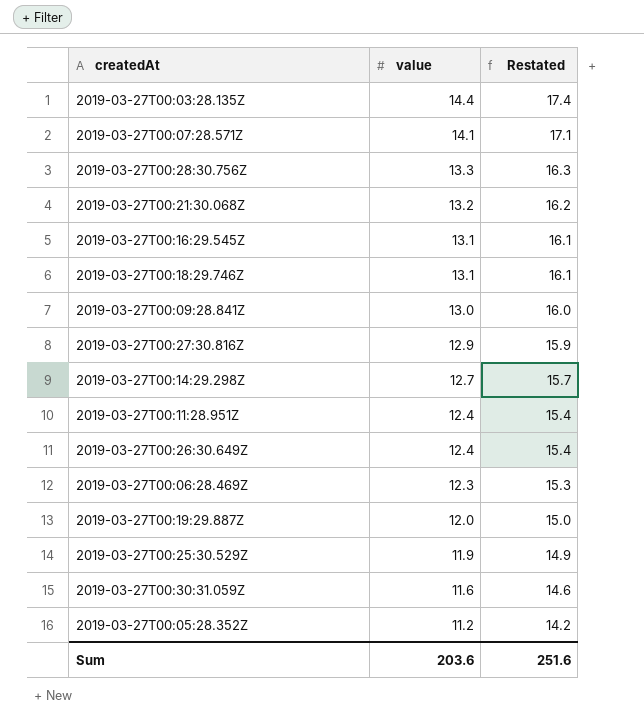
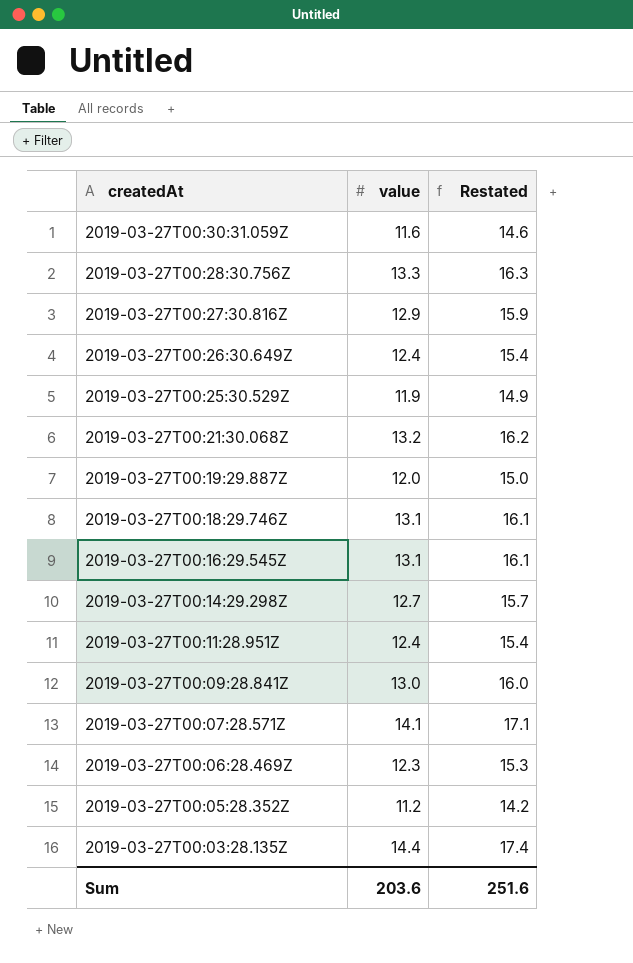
row order: value descending -> createdAt descending

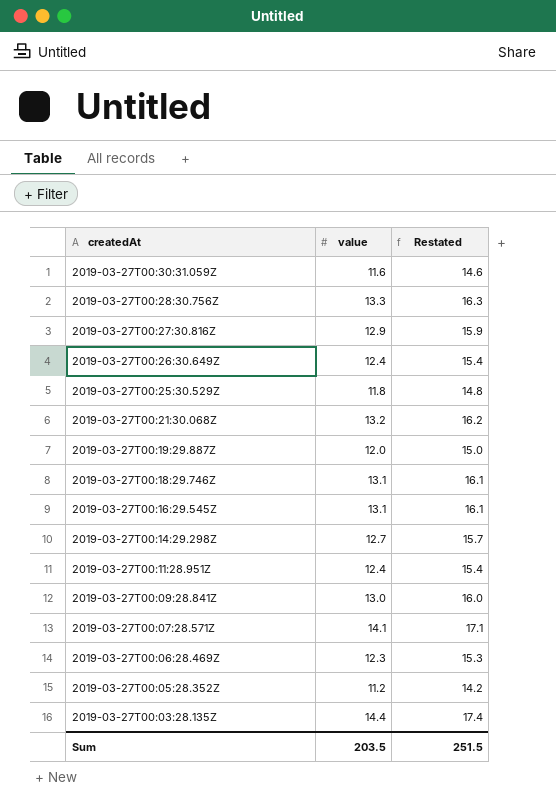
2019-03-27T00:25:30.529Z | value: 11.9 -> 11.8
2019-03-27T00:25:30.529Z | Restated: 14.9 -> 14.8
Sum | value: 203.6 -> 203.5
Sum | Restated: 251.6 -> 251.5

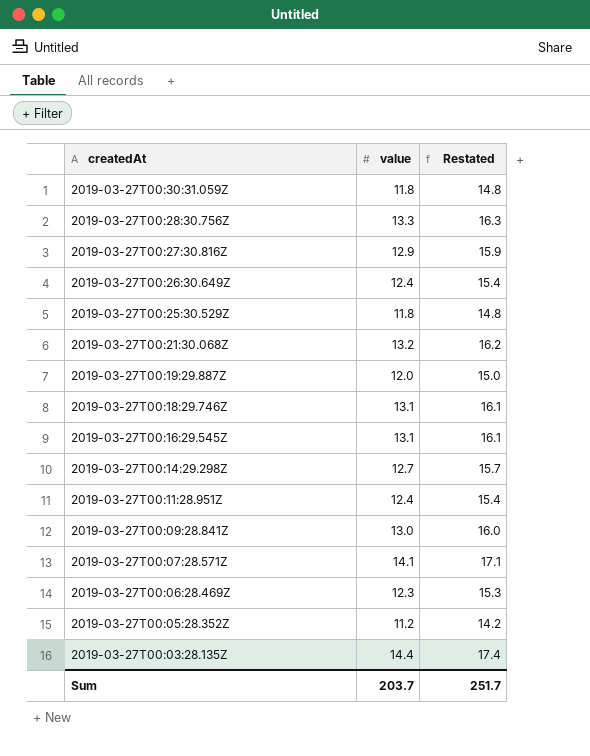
2019-03-27T00:30:31.059Z | value: 11.6 -> 11.8
2019-03-27T00:30:31.059Z | Restated: 14.6 -> 14.8
Sum | value: 203.5 -> 203.7
Sum | Restated: 251.5 -> 251.7

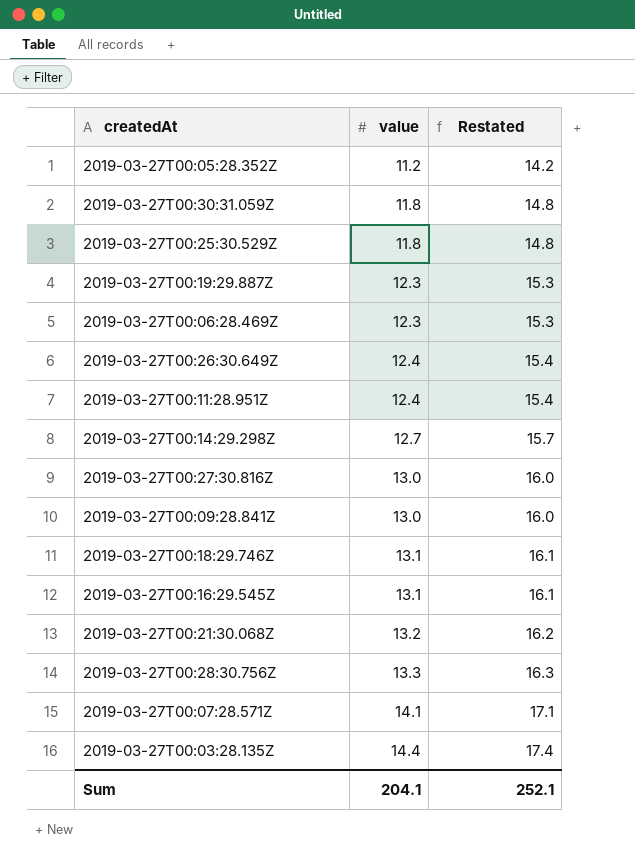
row order: createdAt descending -> value ascending
2019-03-27T00:19:29.887Z | value: 12.0 -> 12.3
2019-03-27T00:19:29.887Z | Restated: 15.0 -> 15.3
2019-03-27T00:27:30.816Z | value: 12.9 -> 13.0
2019-03-27T00:27:30.816Z | Restated: 15.9 -> 16.0
Sum | value: 203.7 -> 204.1
Sum | Restated: 251.7 -> 252.1

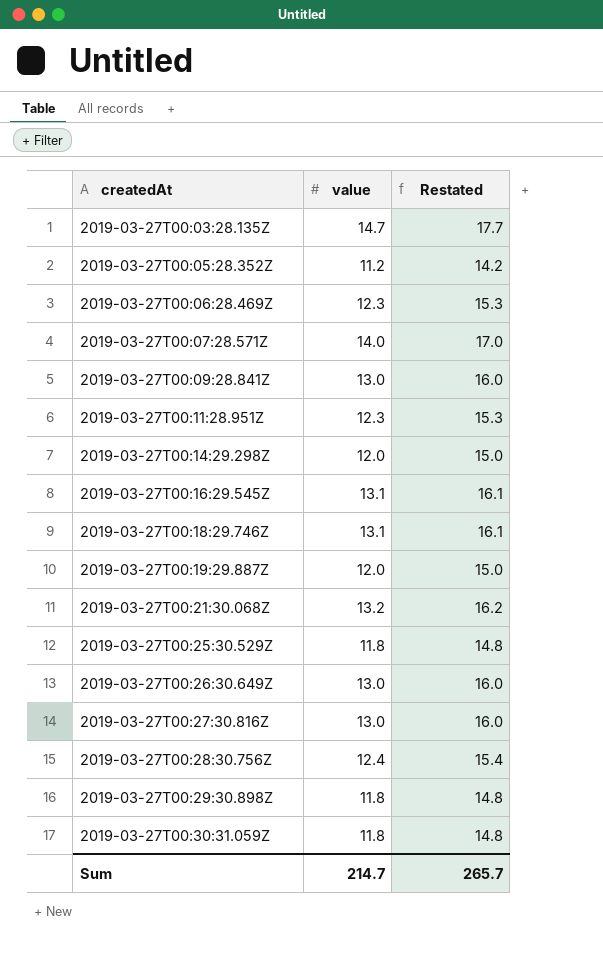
row order: value ascending -> createdAt ascending
2019-03-27T00:03:28.135Z | value: 14.4 -> 14.7
2019-03-27T00:03:28.135Z | Restated: 17.4 -> 17.7
2019-03-27T00:07:28.571Z | value: 14.1 -> 14.0
2019-03-27T00:07:28.571Z | Restated: 17.1 -> 17.0
2019-03-27T00:11:28.951Z | value: 12.4 -> 12.3
2019-03-27T00:11:28.951Z | Restated: 15.4 -> 15.3
2019-03-27T00:14:29.298Z | value: 12.7 -> 12.0
2019-03-27T00:14:29.298Z | Restated: 15.7 -> 15.0
2019-03-27T00:19:29.887Z | value: 12.3 -> 12.0
2019-03-27T00:19:29.887Z | Restated: 15.3 -> 15.0
2019-03-27T00:26:30.649Z | value: 12.4 -> 13.0
2019-03-27T00:26:30.649Z | Restated: 15.4 -> 16.0
2019-03-27T00:28:30.756Z | value: 13.3 -> 12.4
2019-03-27T00:28:30.756Z | Restated: 16.3 -> 15.4
row 2019-03-27T00:29:30.898Z: none -> 11.8 | 14.8
Sum | value: 204.1 -> 214.7
Sum | Restated: 252.1 -> 265.7

